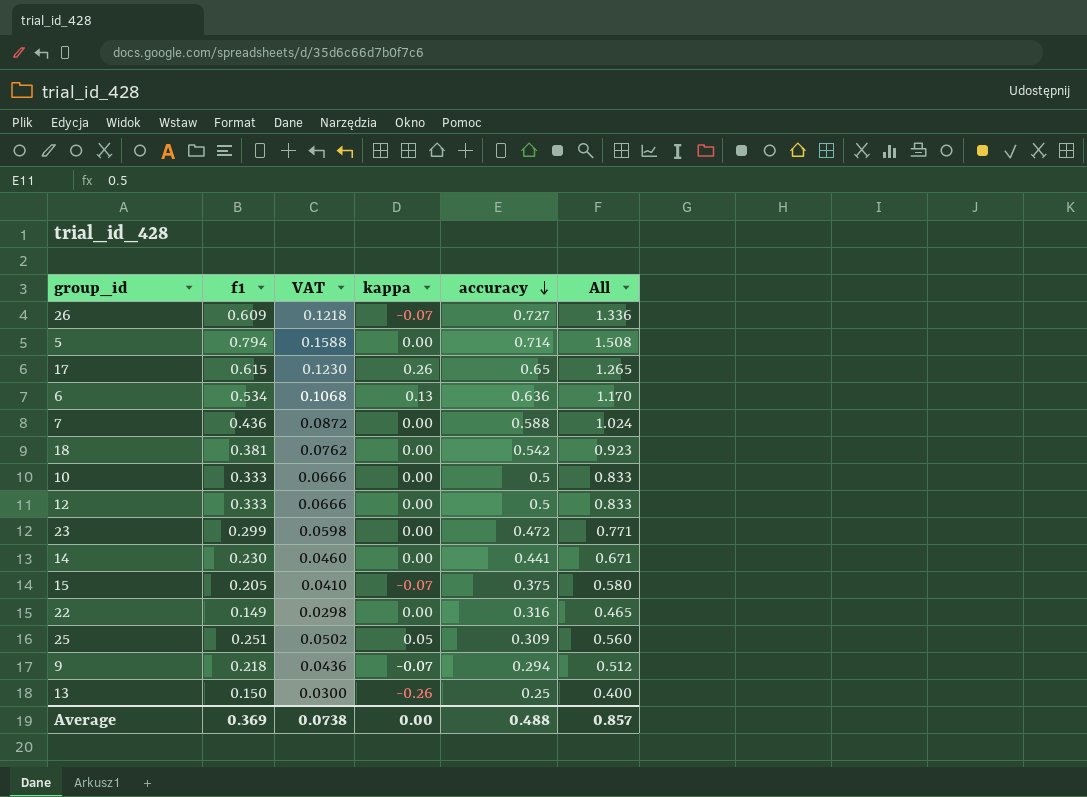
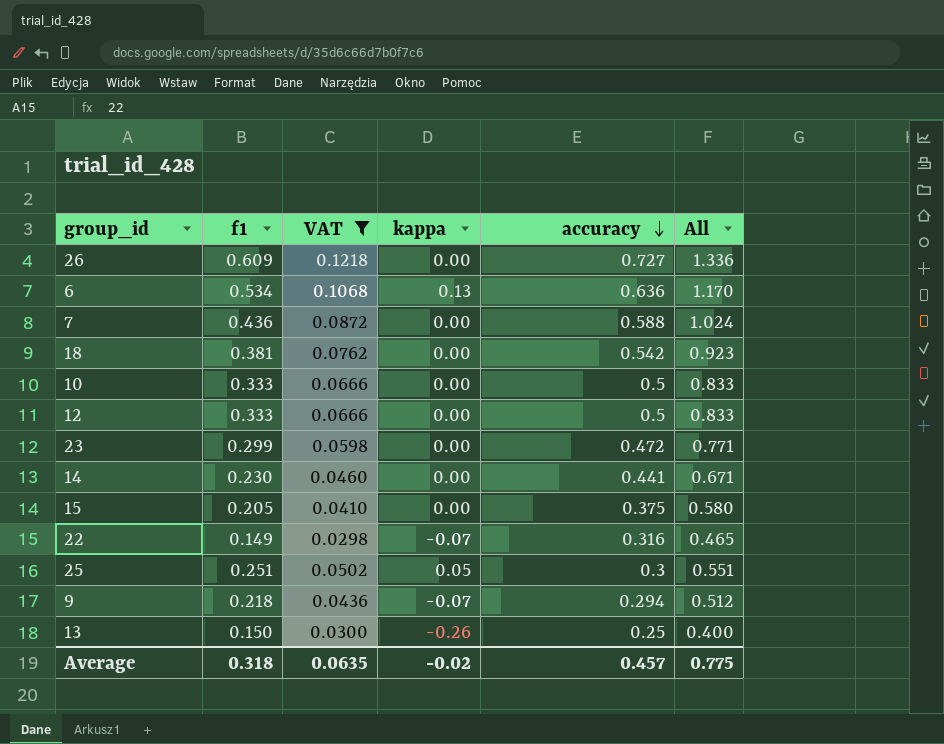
filter: none -> VAT <= 0.1218
26 | kappa: -0.07 -> 0.00
15 | kappa: -0.07 -> 0.00
22 | kappa: 0.00 -> -0.07
25 | accuracy: 0.309 -> 0.3
25 | All: 0.560 -> 0.551
Average | f1: 0.369 -> 0.318
Average | VAT: 0.0738 -> 0.0635
Average | kappa: 0.00 -> -0.02
Average | accuracy: 0.488 -> 0.457
Average | All: 0.857 -> 0.775

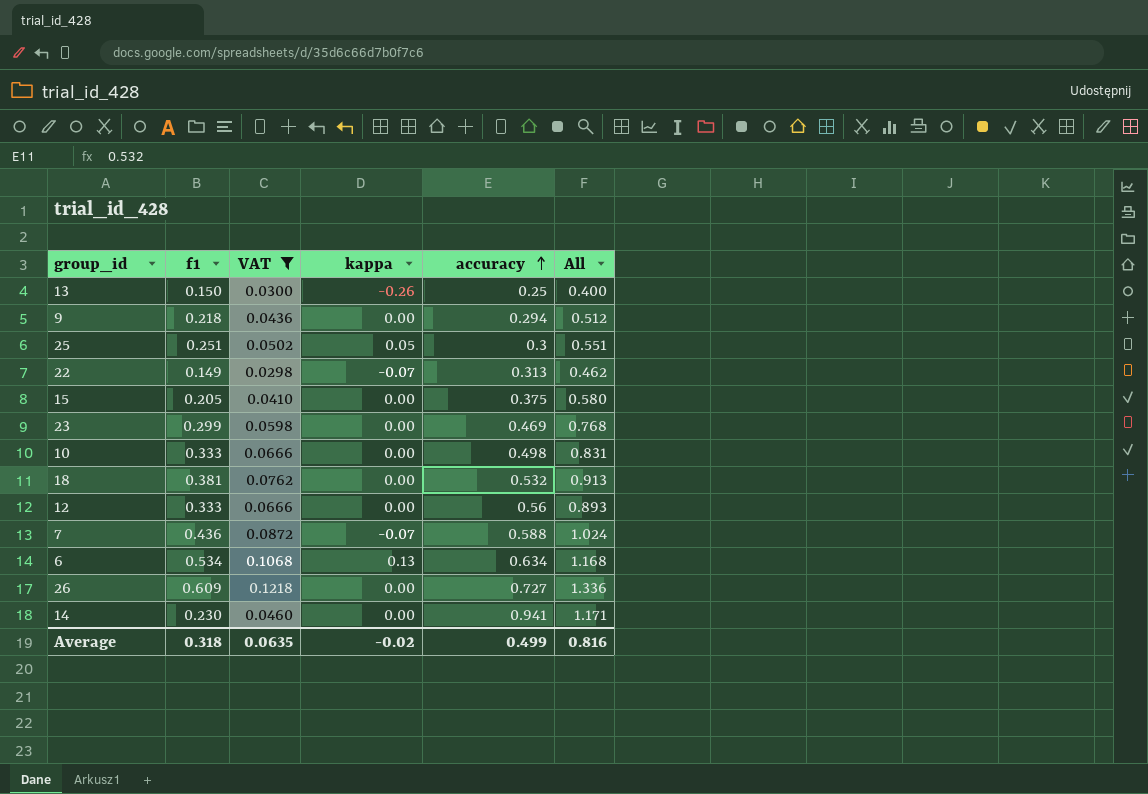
row order: accuracy descending -> accuracy ascending
9 | kappa: -0.07 -> 0.00
22 | accuracy: 0.316 -> 0.313
22 | All: 0.465 -> 0.462
23 | accuracy: 0.472 -> 0.469
23 | All: 0.771 -> 0.768
10 | accuracy: 0.5 -> 0.498
10 | All: 0.833 -> 0.831
18 | accuracy: 0.542 -> 0.532
18 | All: 0.923 -> 0.913
12 | accuracy: 0.5 -> 0.56
12 | All: 0.833 -> 0.893
7 | kappa: 0.00 -> -0.07
6 | accuracy: 0.636 -> 0.634
6 | All: 1.170 -> 1.168
14 | accuracy: 0.441 -> 0.941
14 | All: 0.671 -> 1.171
Average | accuracy: 0.457 -> 0.499
Average | All: 0.775 -> 0.816

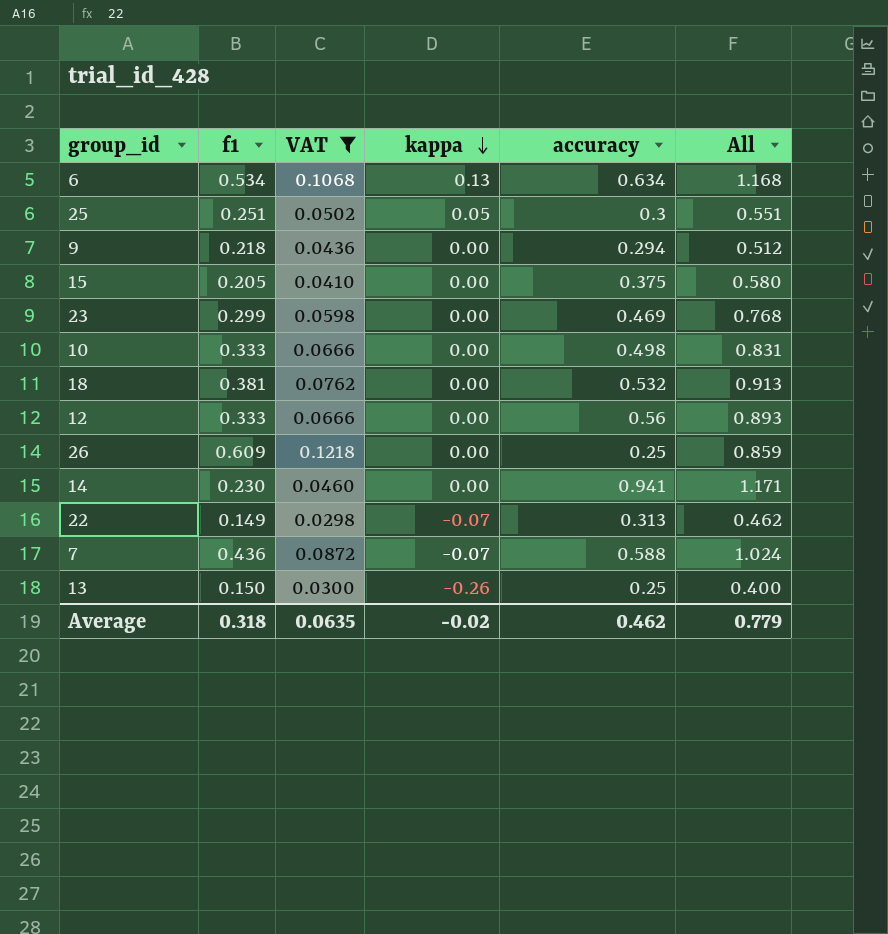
row order: accuracy ascending -> kappa descending
26 | accuracy: 0.727 -> 0.25
26 | All: 1.336 -> 0.859
Average | accuracy: 0.499 -> 0.462
Average | All: 0.816 -> 0.779

